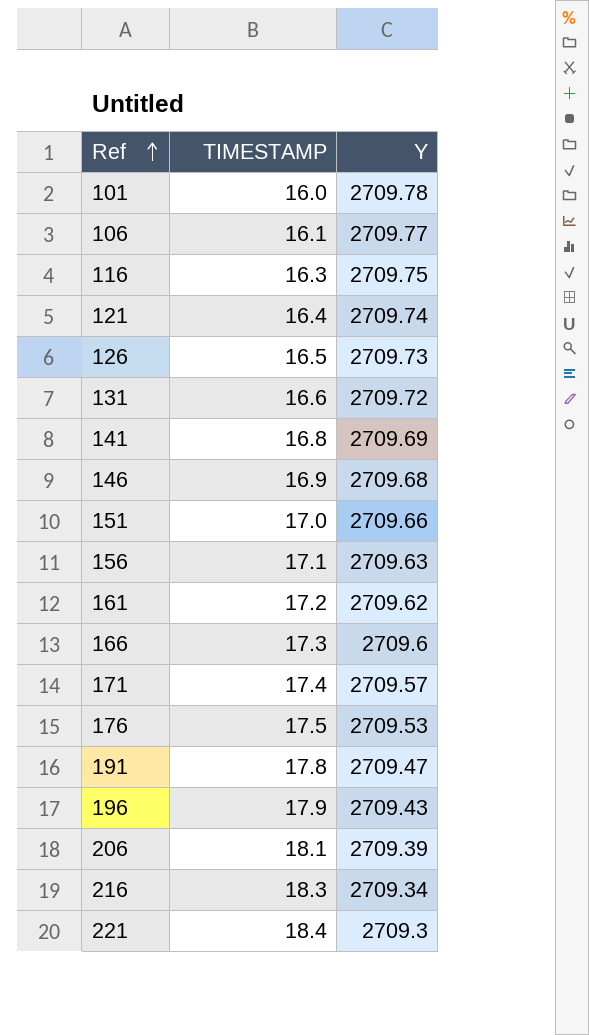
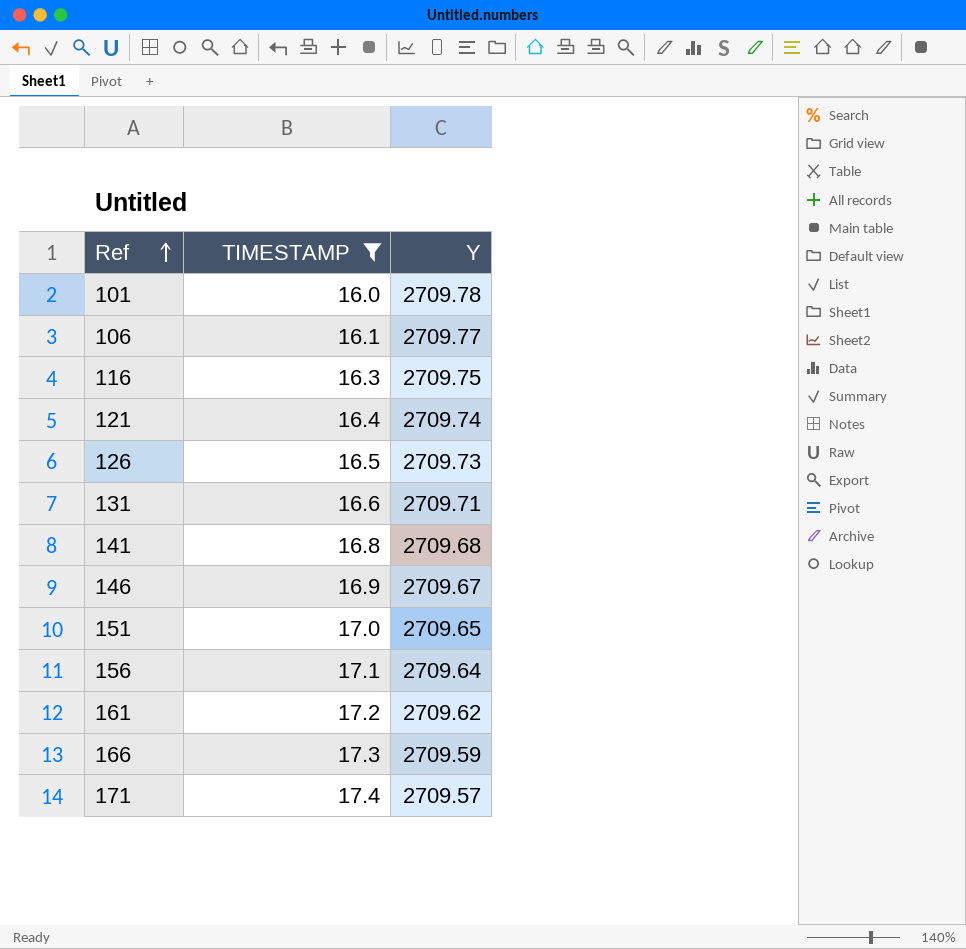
filter: none -> TIMESTAMP <= 17.4
131 | Y: 2709.72 -> 2709.71
141 | Y: 2709.69 -> 2709.68
146 | Y: 2709.68 -> 2709.67
151 | Y: 2709.66 -> 2709.65
156 | Y: 2709.63 -> 2709.64
166 | Y: 2709.6 -> 2709.59

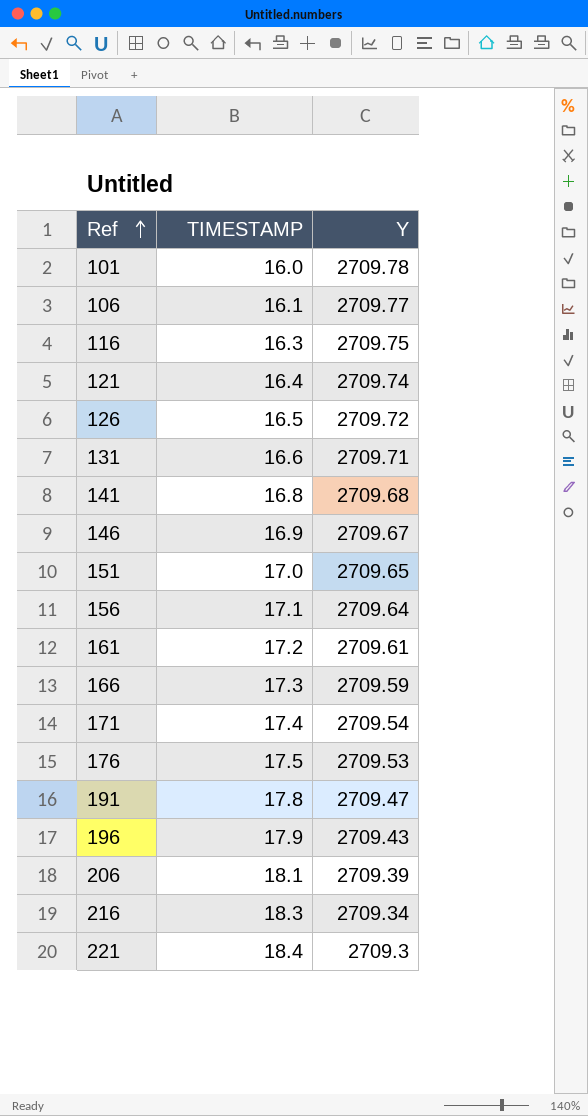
filter: TIMESTAMP <= 17.4 -> none
126 | Y: 2709.73 -> 2709.72
161 | Y: 2709.62 -> 2709.61
171 | Y: 2709.57 -> 2709.54

